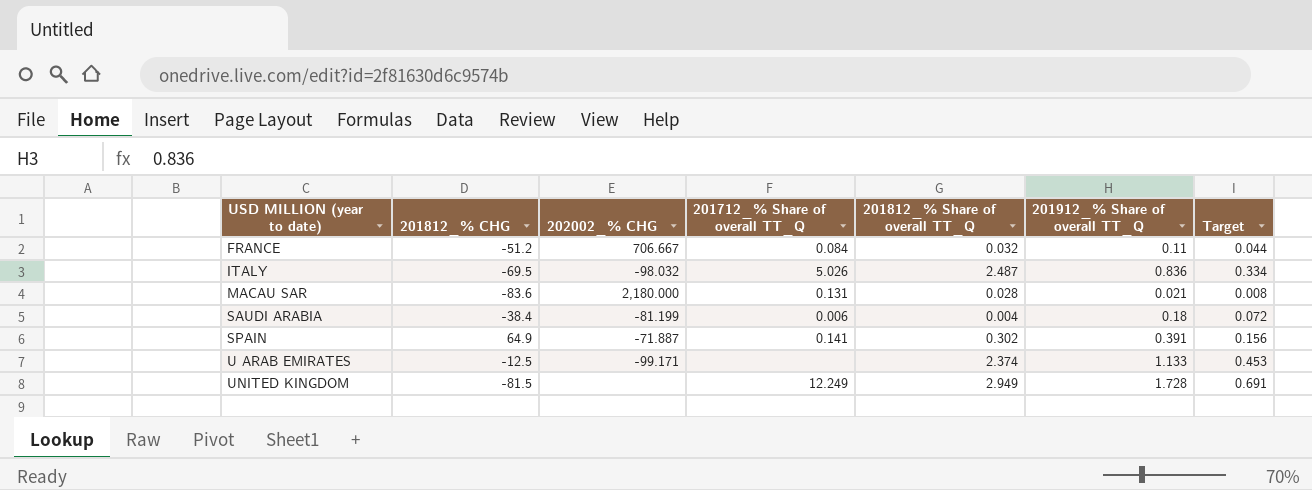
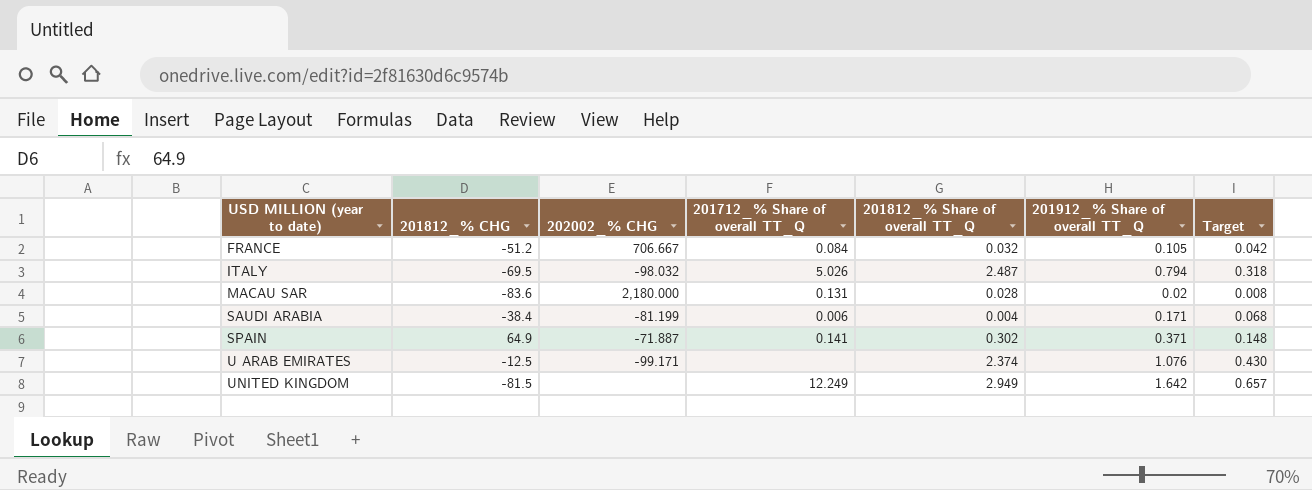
FRANCE | 201912_% Share of overall TT_Q: 0.11 -> 0.105
FRANCE | Target: 0.044 -> 0.042
ITALY | 201912_% Share of overall TT_Q: 0.836 -> 0.794
ITALY | Target: 0.334 -> 0.318
MACAU SAR | 201912_% Share of overall TT_Q: 0.021 -> 0.02
SAUDI ARABIA | 201912_% Share of overall TT_Q: 0.18 -> 0.171
SAUDI ARABIA | Target: 0.072 -> 0.068
SPAIN | 201912_% Share of overall TT_Q: 0.391 -> 0.371
SPAIN | Target: 0.156 -> 0.148
U ARAB EMIRATES | 201912_% Share of overall TT_Q: 1.133 -> 1.076
U ARAB EMIRATES | Target: 0.453 -> 0.430
UNITED KINGDOM | 201912_% Share of overall TT_Q: 1.728 -> 1.642
UNITED KINGDOM | Target: 0.691 -> 0.657

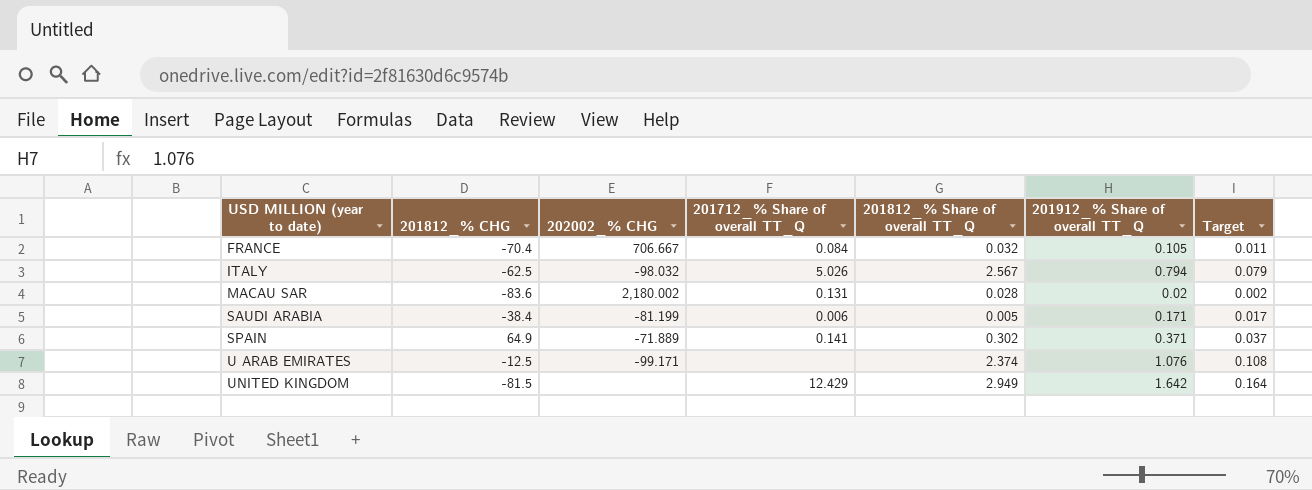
column Target | formula: [201912_% Share of overall TT_Q] * 0.4 -> [201912_% Share of overall TT_Q] * 0.1
FRANCE | 201812_% CHG: -51.2 -> -70.4
ITALY | 201812_% CHG: -69.5 -> -62.5
ITALY | 201812_% Share of overall TT_Q: 2.487 -> 2.567
MACAU SAR | 202002_% CHG: 2,180.000 -> 2,180.002
SAUDI ARABIA | 201812_% Share of overall TT_Q: 0.004 -> 0.005
SPAIN | 202002_% CHG: -71.887 -> -71.889
UNITED KINGDOM | 201712_% Share of overall TT_Q: 12.249 -> 12.429

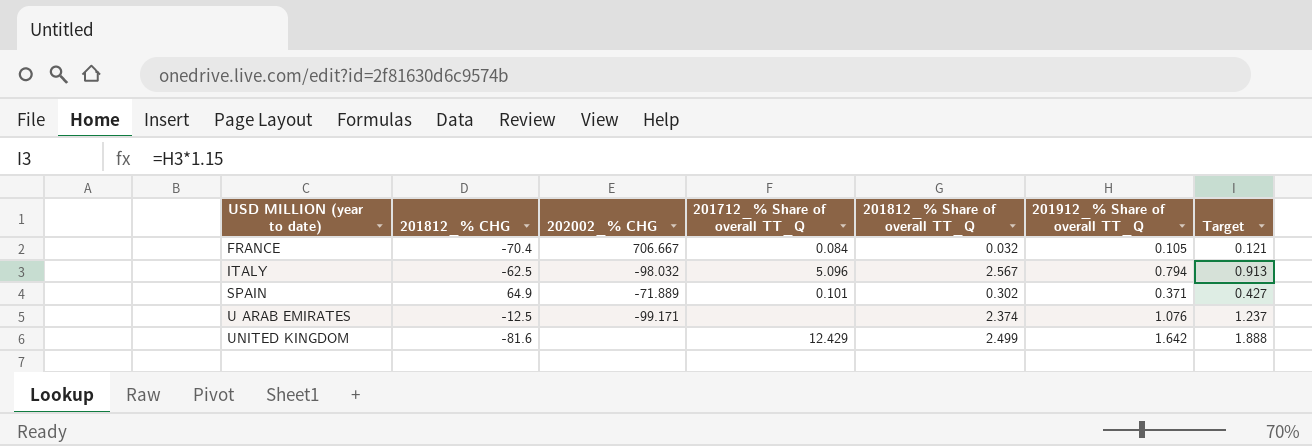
column Target | formula: [201912_% Share of overall TT_Q] * 0.1 -> [201912_% Share of overall TT_Q] * 1.15
row MACAU SAR: -83.6 | 2,180.002 | 0.131 | 0.028 | 0.02 | 0.002 -> none
row SAUDI ARABIA: -38.4 | -81.199 | 0.006 | 0.005 | 0.171 | 0.017 -> none
ITALY | 201712_% Share of overall TT_Q: 5.026 -> 5.096
SPAIN | 201712_% Share of overall TT_Q: 0.141 -> 0.101
UNITED KINGDOM | 201812_% CHG: -81.5 -> -81.6
UNITED KINGDOM | 201812_% Share of overall TT_Q: 2.949 -> 2.499

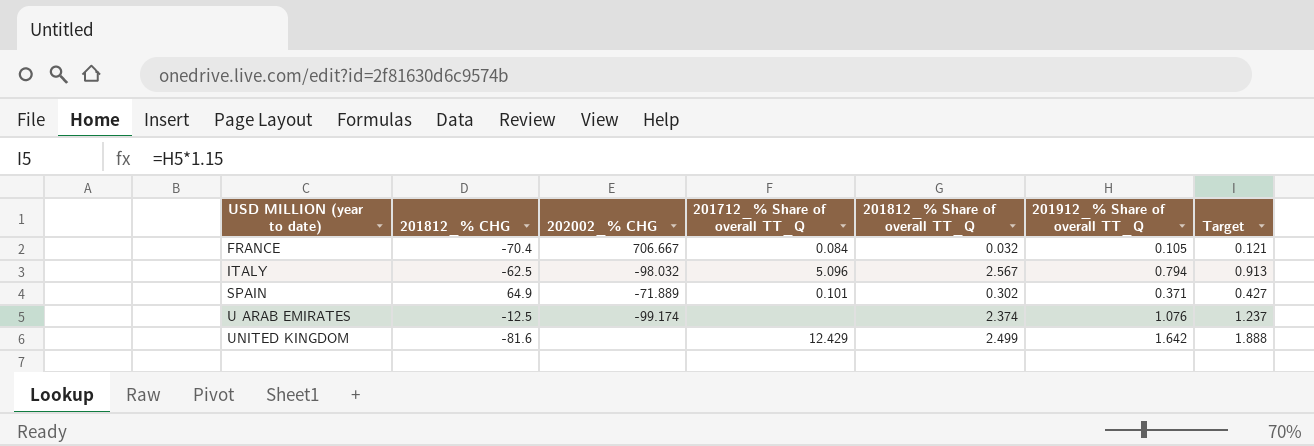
U ARAB EMIRATES | 202002_% CHG: -99.171 -> -99.174

